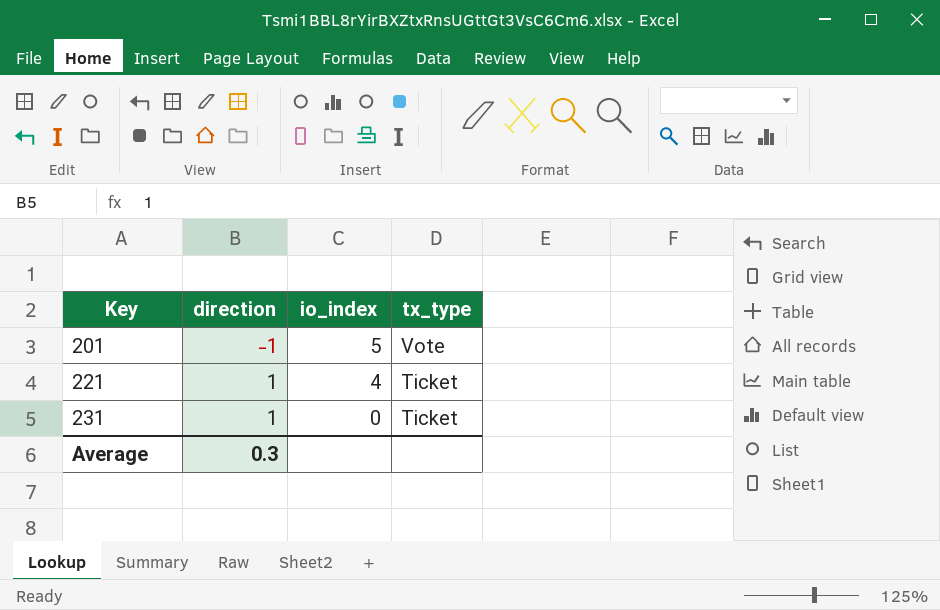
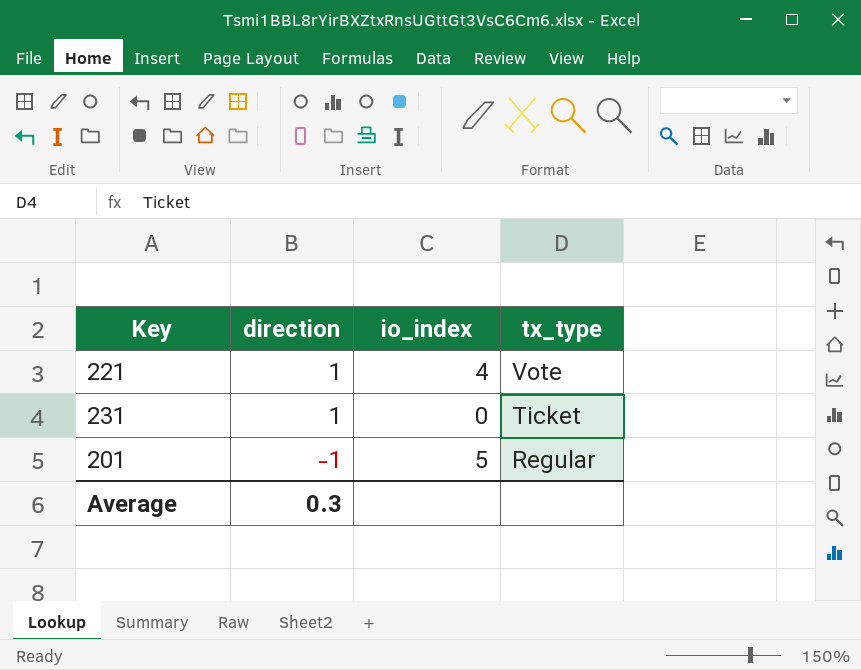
row order: Key ascending -> direction descending
221 | tx_type: Ticket -> Vote
201 | tx_type: Vote -> Regular

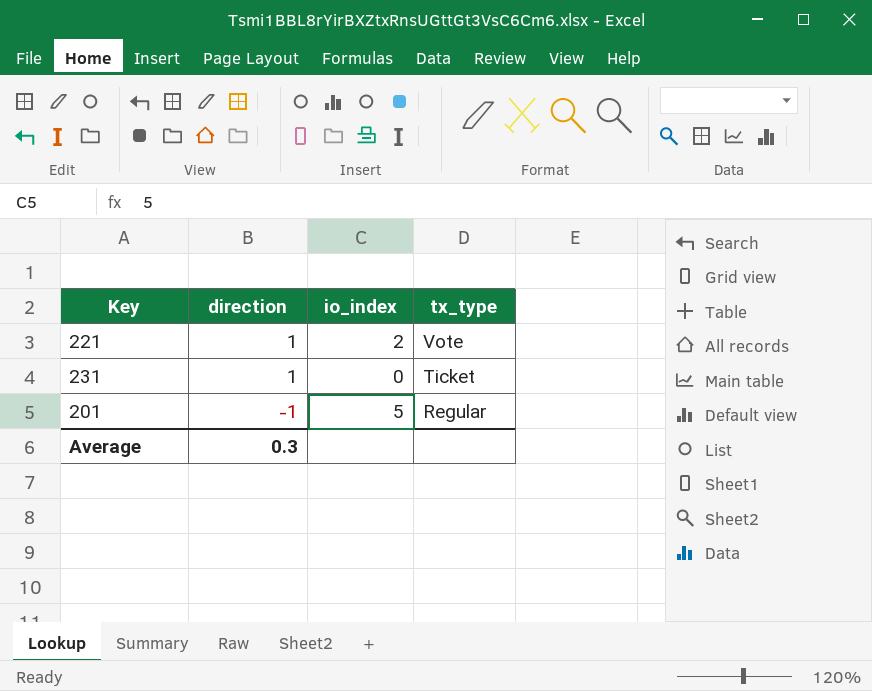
221 | io_index: 4 -> 2

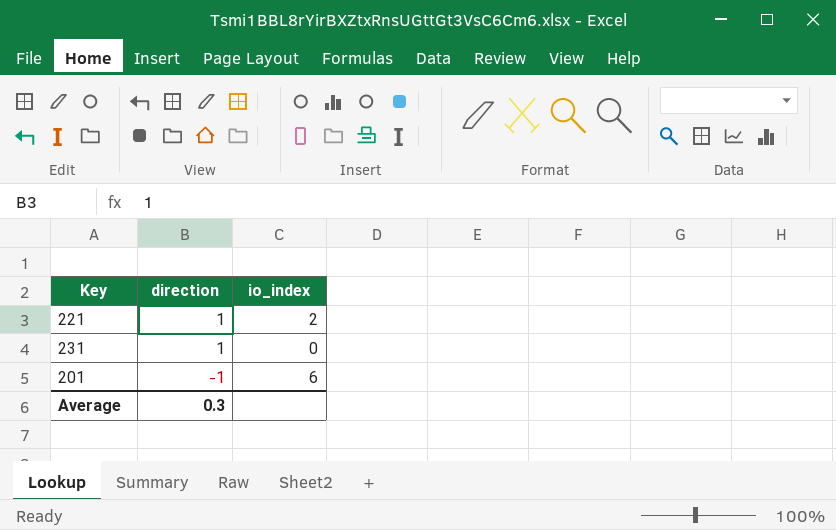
column tx_type | position: 4 -> none
201 | io_index: 5 -> 6

